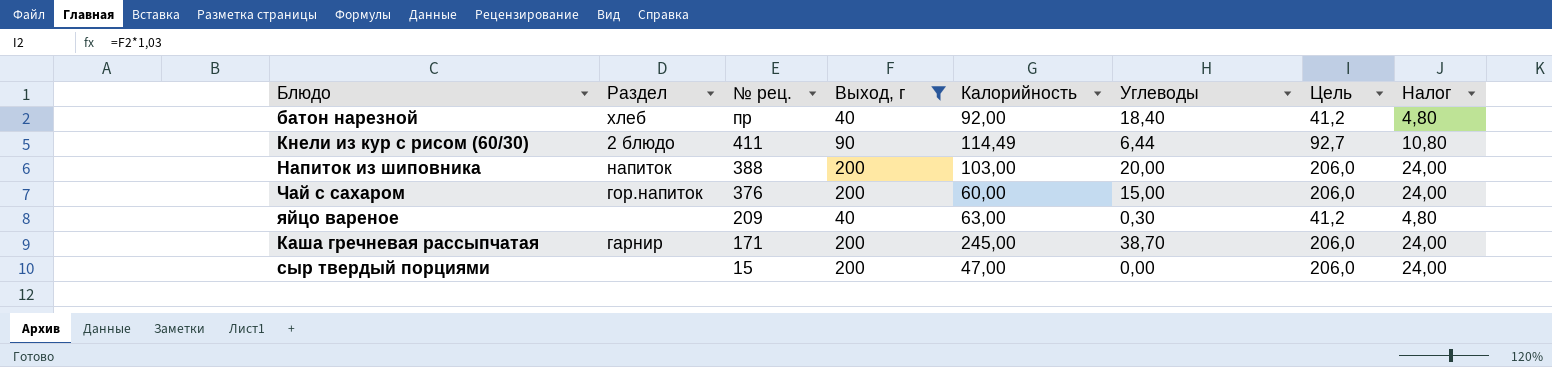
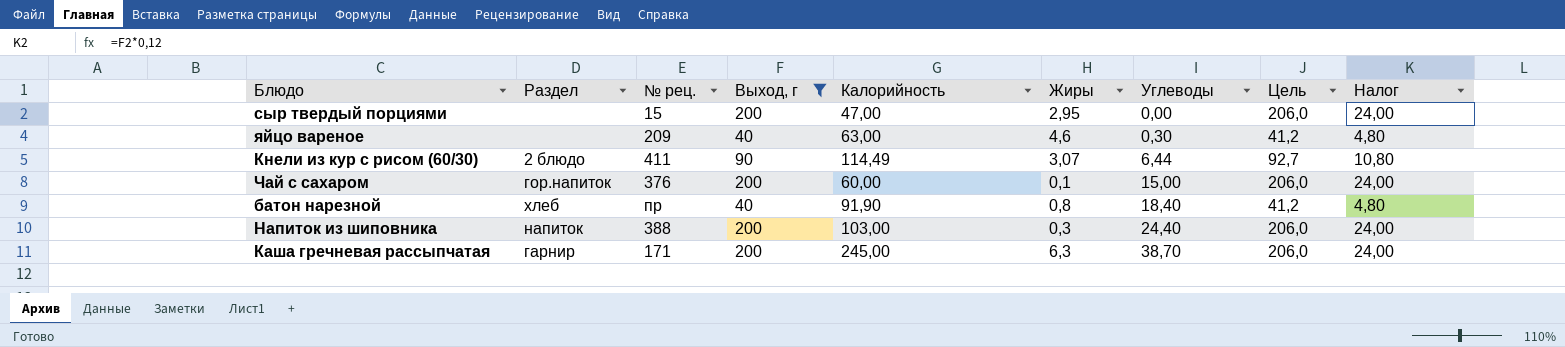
row order: № рец. descending -> Углеводы ascending
column Жиры | position: none -> 6
батон нарезной | Калорийность: 92,00 -> 91,90
Напиток из шиповника | Углеводы: 20,00 -> 24,40

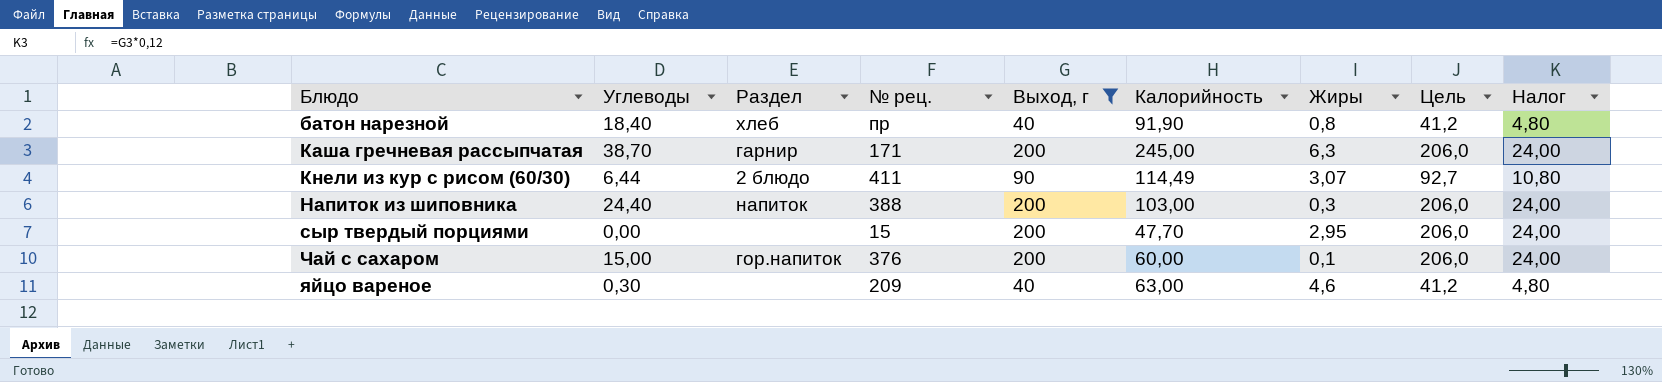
row order: Углеводы ascending -> Блюдо ascending
column Углеводы | position: 7 -> 2
сыр твердый порциями | Калорийность: 47,00 -> 47,70

